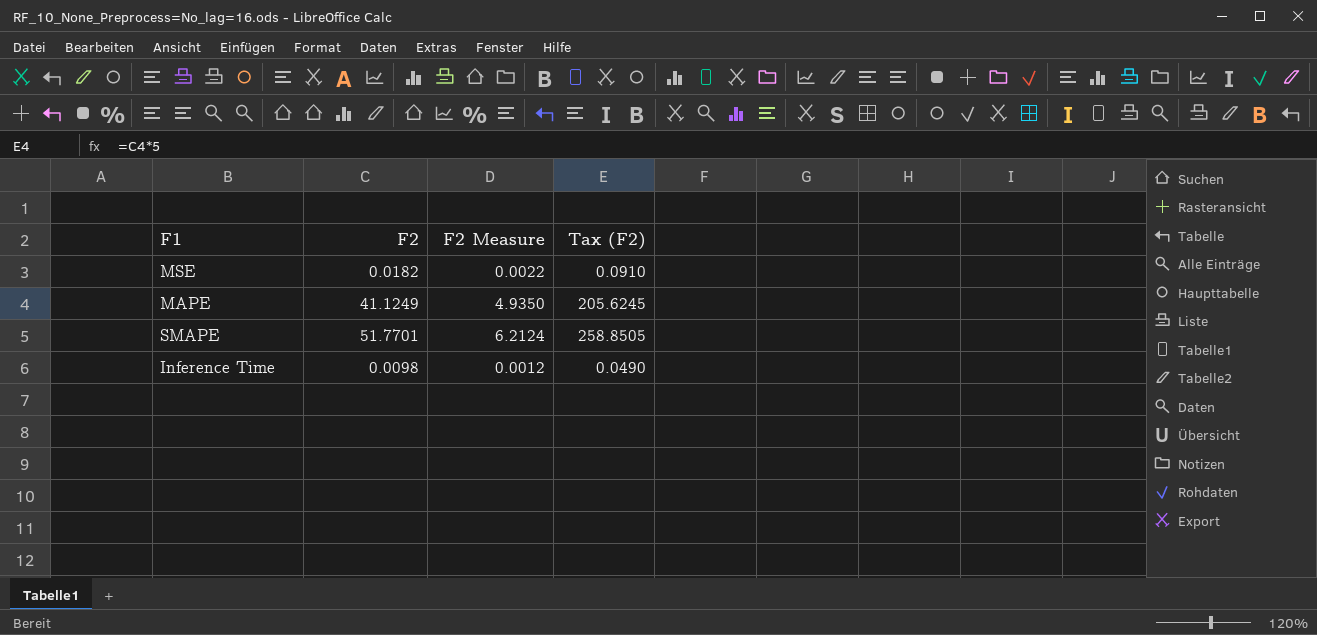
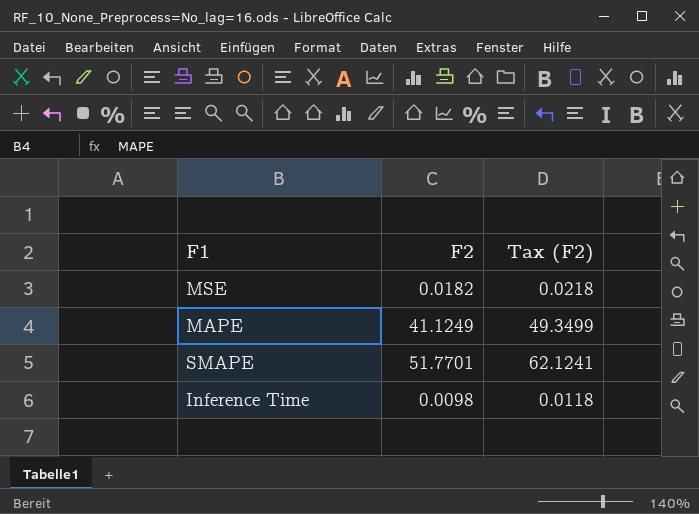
column F2 Measure | formula: [F2] * 0.12 -> none
column Tax (F2) | formula: [F2] * 5 -> [F2] * 1.2

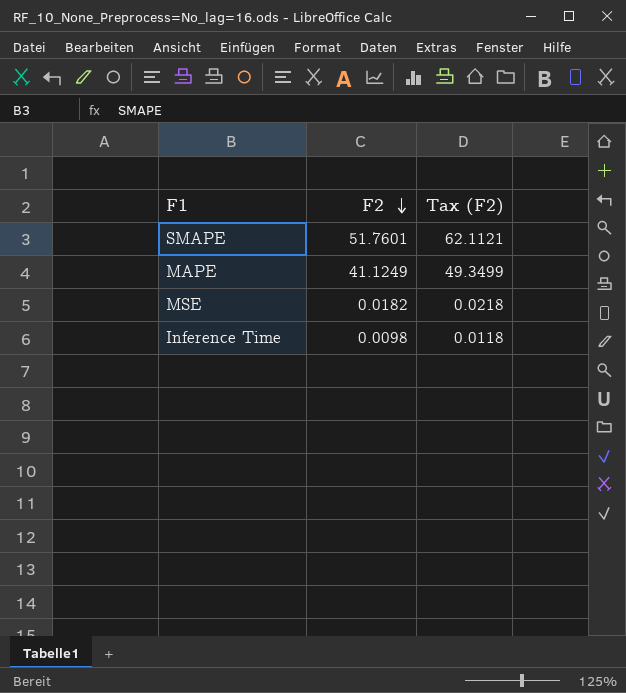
row order: none -> F2 descending
SMAPE | F2: 51.7701 -> 51.7601
SMAPE | Tax (F2): 62.1241 -> 62.1121

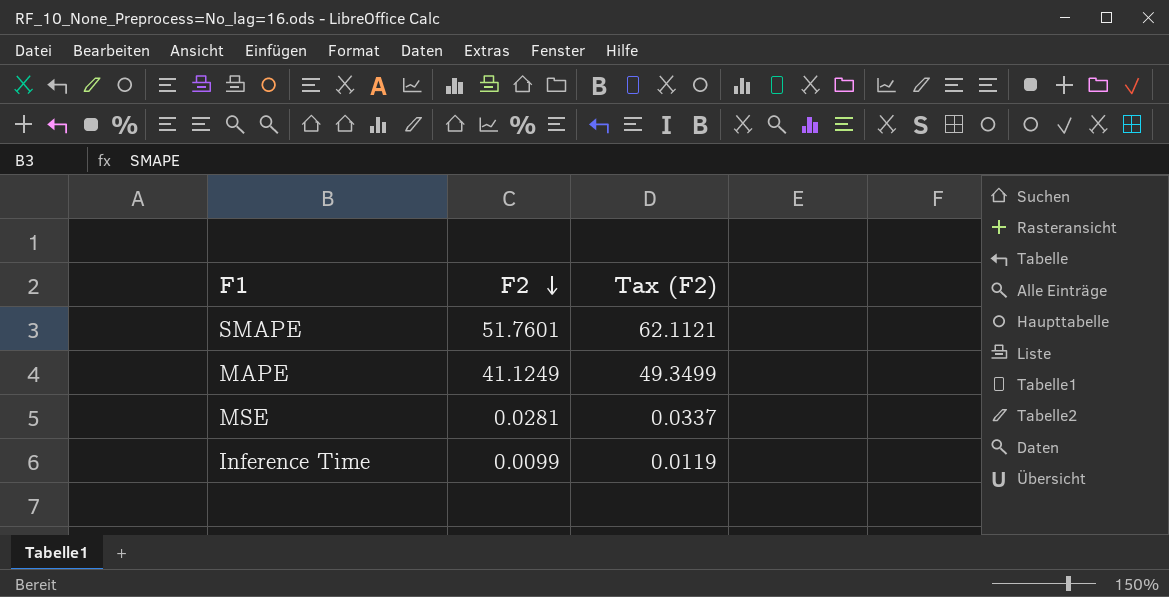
MSE | F2: 0.0182 -> 0.0281
MSE | Tax (F2): 0.0218 -> 0.0337
Inference Time | F2: 0.0098 -> 0.0099
Inference Time | Tax (F2): 0.0118 -> 0.0119

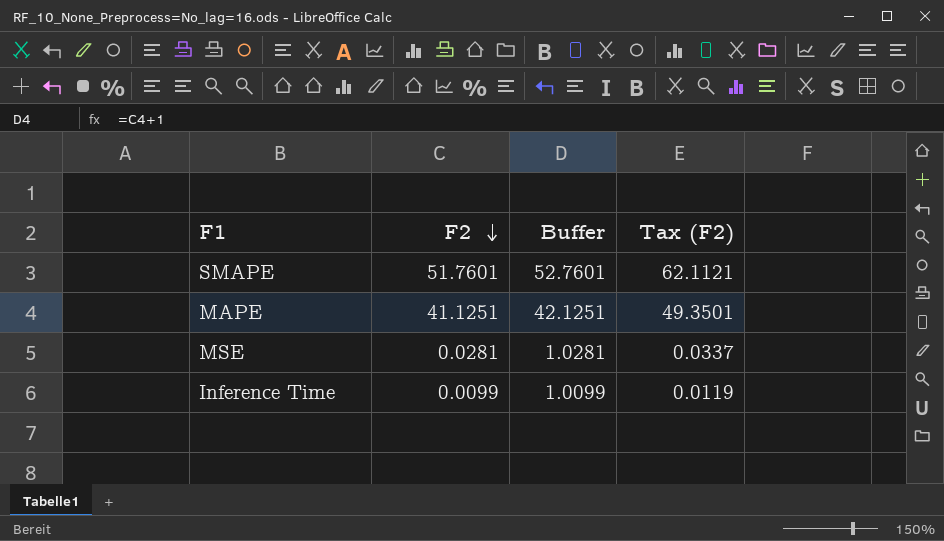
column Buffer | formula: none -> [F2] + 1
MAPE | F2: 41.1249 -> 41.1251
MAPE | Tax (F2): 49.3499 -> 49.3501

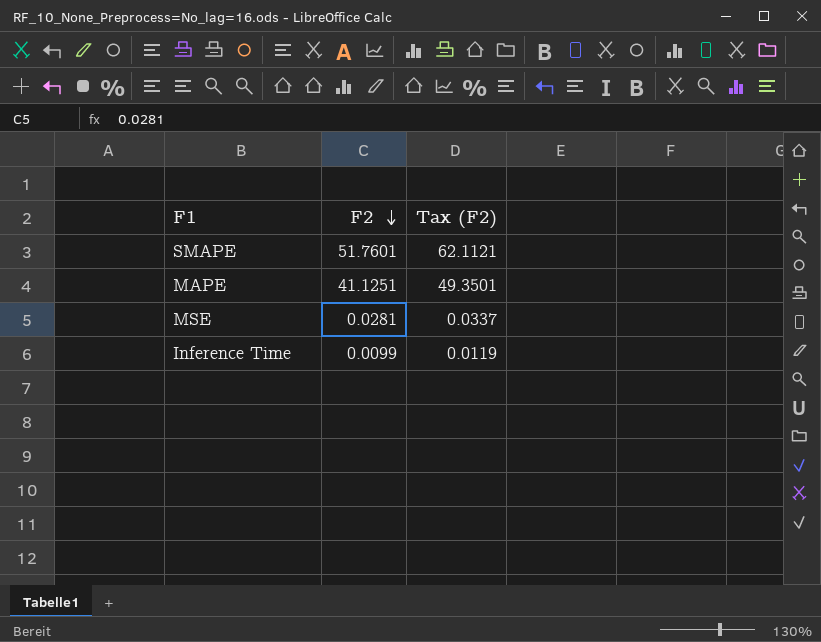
column Buffer | formula: [F2] + 1 -> none

